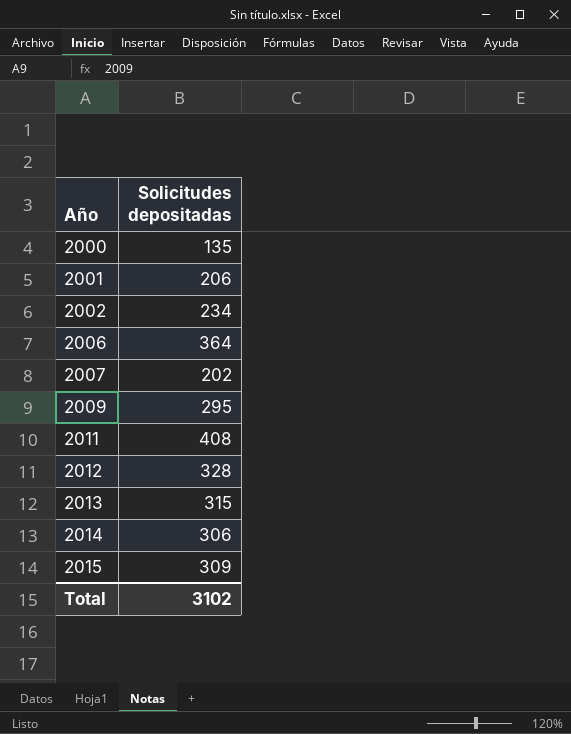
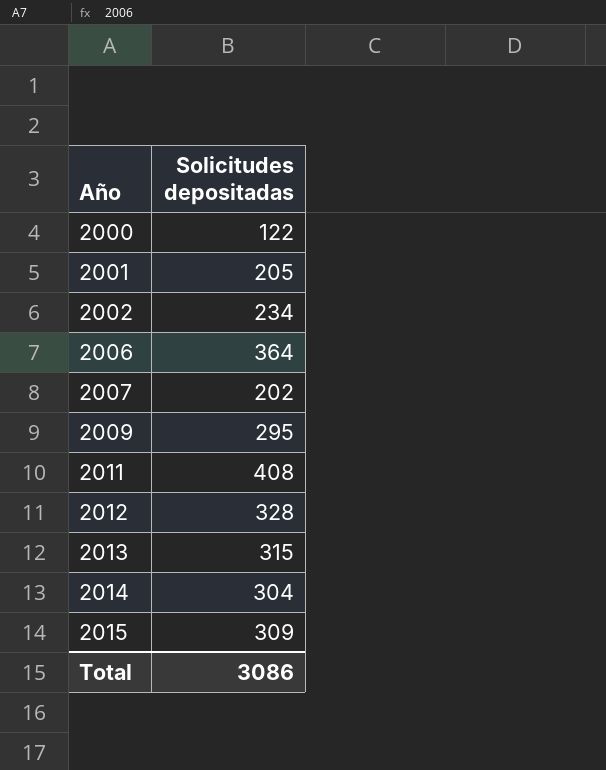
2000 | Solicitudes depositadas: 135 -> 122
2001 | Solicitudes depositadas: 206 -> 205
2014 | Solicitudes depositadas: 306 -> 304
Total | Solicitudes depositadas: 3102 -> 3086

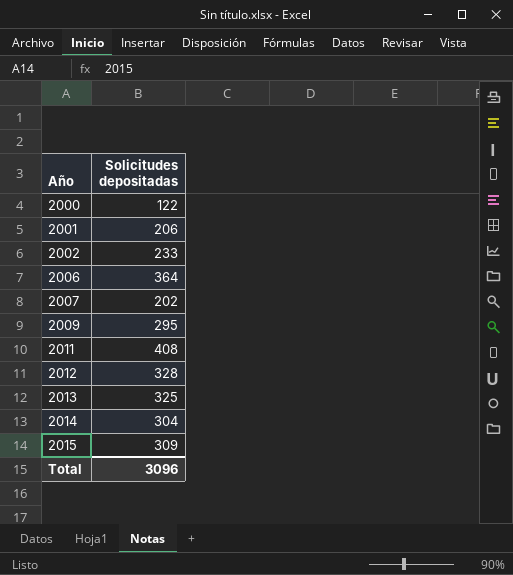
2001 | Solicitudes depositadas: 205 -> 206
2002 | Solicitudes depositadas: 234 -> 233
2013 | Solicitudes depositadas: 315 -> 325
Total | Solicitudes depositadas: 3086 -> 3096

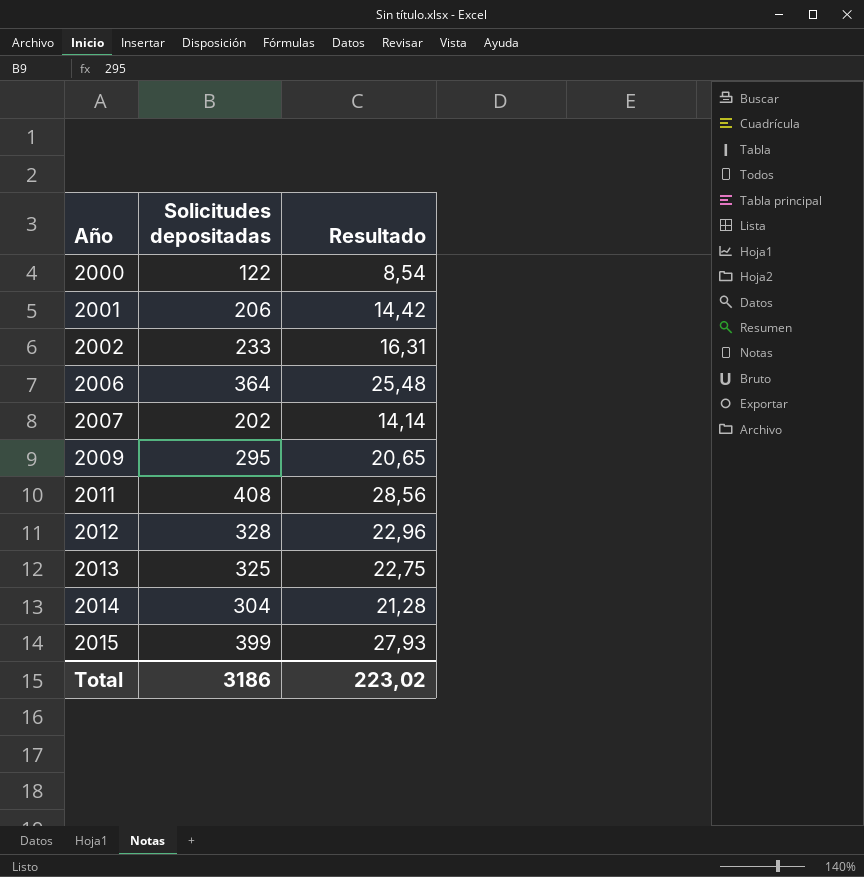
column Resultado | formula: none -> [Solicitudes depositadas] * 0,07
2015 | Solicitudes depositadas: 309 -> 399
Total | Solicitudes depositadas: 3096 -> 3186

